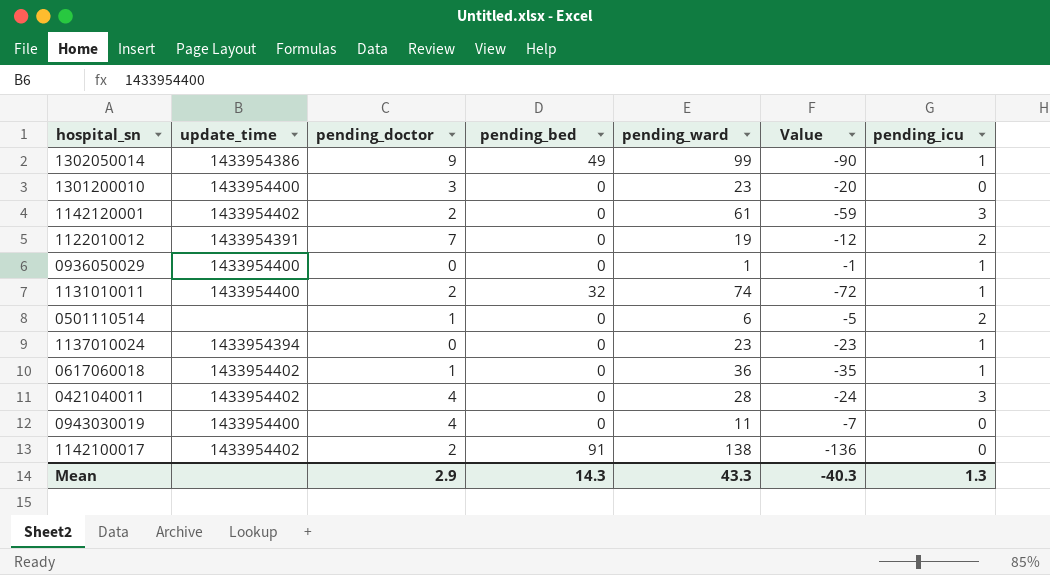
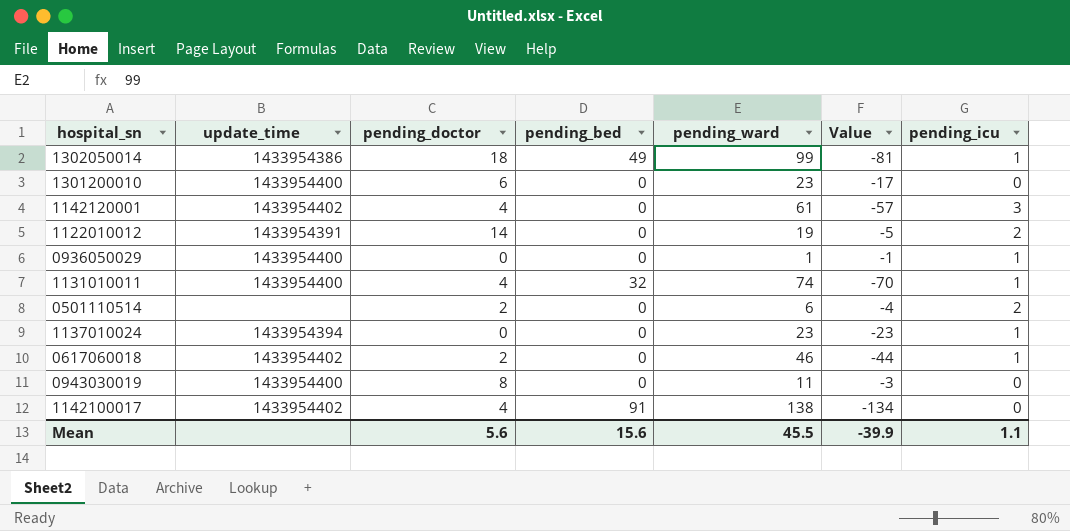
row 0421040011: 1433954402 | 4 | 0 | 28 | -24 | 3 -> none
1302050014 | pending_doctor: 9 -> 18
1302050014 | Value: -90 -> -81
1301200010 | pending_doctor: 3 -> 6
1301200010 | Value: -20 -> -17
1142120001 | pending_doctor: 2 -> 4
1142120001 | Value: -59 -> -57
1122010012 | pending_doctor: 7 -> 14
1122010012 | Value: -12 -> -5
1131010011 | pending_doctor: 2 -> 4
1131010011 | Value: -72 -> -70
0501110514 | pending_doctor: 1 -> 2
0501110514 | Value: -5 -> -4
0617060018 | pending_doctor: 1 -> 2
0617060018 | pending_ward: 36 -> 46
0617060018 | Value: -35 -> -44
0943030019 | pending_doctor: 4 -> 8
0943030019 | Value: -7 -> -3
1142100017 | pending_doctor: 2 -> 4
1142100017 | Value: -136 -> -134
Mean | pending_doctor: 2.9 -> 5.6
Mean | pending_bed: 14.3 -> 15.6
Mean | pending_ward: 43.3 -> 45.5
Mean | Value: -40.3 -> -39.9
Mean | pending_icu: 1.3 -> 1.1

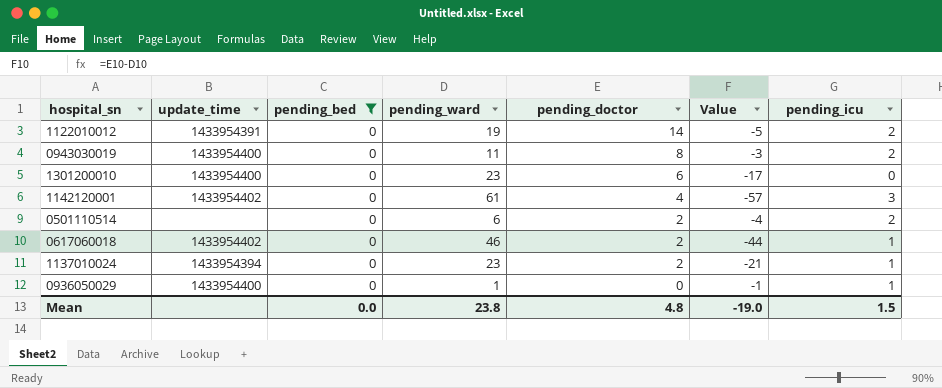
filter: none -> pending_bed = 0
row order: none -> pending_doctor descending
column pending_doctor | position: 3 -> 5
0943030019 | pending_icu: 0 -> 2
1137010024 | pending_doctor: 0 -> 2
1137010024 | Value: -23 -> -21
Mean | pending_bed: 15.6 -> 0.0
Mean | pending_ward: 45.5 -> 23.8
Mean | pending_doctor: 5.6 -> 4.8
Mean | Value: -39.9 -> -19.0
Mean | pending_icu: 1.1 -> 1.5

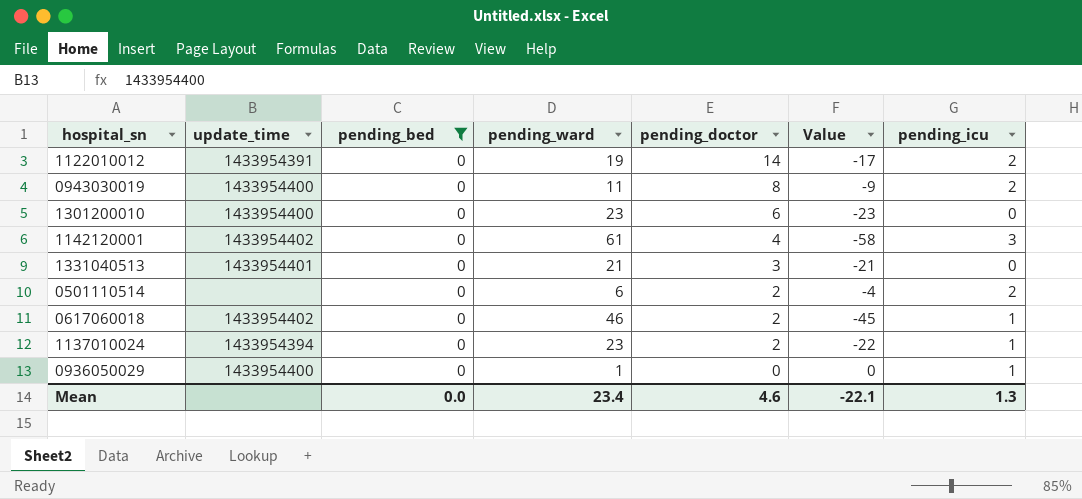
column Value | formula: [pending_doctor] - [pending_ward] -> [pending_icu] - [pending_ward]
row 1331040513: none -> 1433954401 | 0 | 21 | 3 | -21 | 0
Mean | pending_ward: 23.8 -> 23.4
Mean | pending_doctor: 4.8 -> 4.6
Mean | Value: -19.0 -> -22.1
Mean | pending_icu: 1.5 -> 1.3

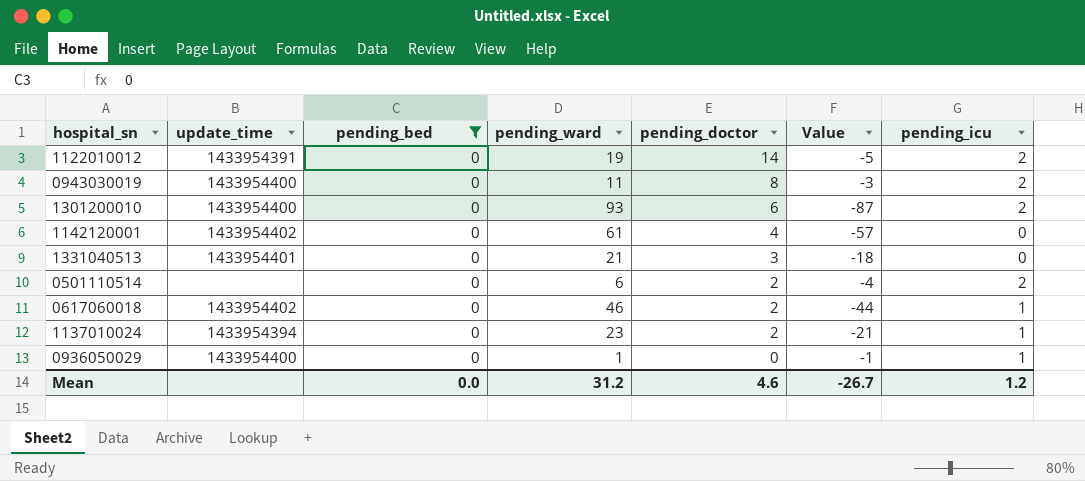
column Value | formula: [pending_icu] - [pending_ward] -> [pending_doctor] - [pending_ward]
1301200010 | pending_ward: 23 -> 93
1301200010 | pending_icu: 0 -> 2
1142120001 | pending_icu: 3 -> 0
Mean | pending_ward: 23.4 -> 31.2
Mean | Value: -22.1 -> -26.7
Mean | pending_icu: 1.3 -> 1.2

